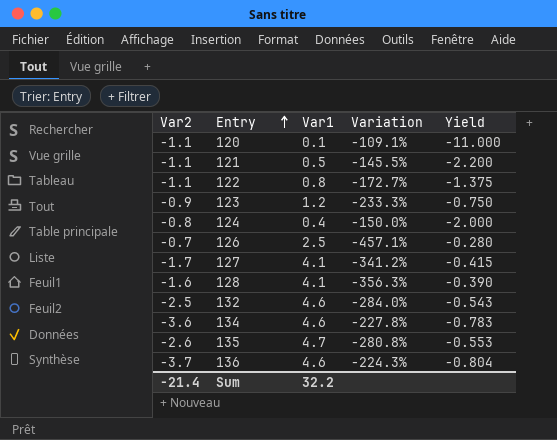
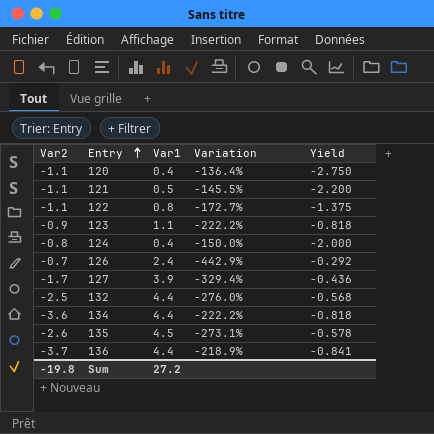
row 128: -1.6 | 4.1 | -356.3% | -0.390 -> none
120 | Var1: 0.1 -> 0.4
120 | Variation: -109.1% -> -136.4%
120 | Yield: -11.000 -> -2.750
123 | Var1: 1.2 -> 1.1
123 | Variation: -233.3% -> -222.2%
123 | Yield: -0.750 -> -0.818
126 | Var1: 2.5 -> 2.4
126 | Variation: -457.1% -> -442.9%
126 | Yield: -0.280 -> -0.292
127 | Var1: 4.1 -> 3.9
127 | Variation: -341.2% -> -329.4%
127 | Yield: -0.415 -> -0.436
132 | Var1: 4.6 -> 4.4
132 | Variation: -284.0% -> -276.0%
132 | Yield: -0.543 -> -0.568
134 | Var1: 4.6 -> 4.4
134 | Variation: -227.8% -> -222.2%
134 | Yield: -0.783 -> -0.818
135 | Var1: 4.7 -> 4.5
135 | Variation: -280.8% -> -273.1%
135 | Yield: -0.553 -> -0.578
136 | Var1: 4.6 -> 4.4
136 | Variation: -224.3% -> -218.9%
136 | Yield: -0.804 -> -0.841
Sum | Var2: -21.4 -> -19.8
Sum | Var1: 32.2 -> 27.2

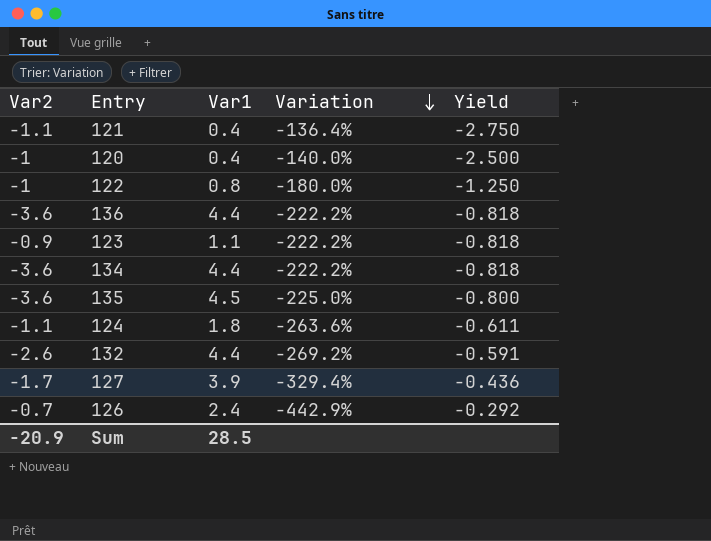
row order: Entry ascending -> Variation descending
121 | Var1: 0.5 -> 0.4
121 | Variation: -145.5% -> -136.4%
121 | Yield: -2.200 -> -2.750
120 | Var2: -1.1 -> -1
120 | Variation: -136.4% -> -140.0%
120 | Yield: -2.750 -> -2.500
122 | Var2: -1.1 -> -1
122 | Variation: -172.7% -> -180.0%
122 | Yield: -1.375 -> -1.250
136 | Var2: -3.7 -> -3.6
136 | Variation: -218.9% -> -222.2%
136 | Yield: -0.841 -> -0.818
135 | Var2: -2.6 -> -3.6
135 | Variation: -273.1% -> -225.0%
135 | Yield: -0.578 -> -0.800
124 | Var2: -0.8 -> -1.1
124 | Var1: 0.4 -> 1.8
124 | Variation: -150.0% -> -263.6%
124 | Yield: -2.000 -> -0.611
132 | Var2: -2.5 -> -2.6
132 | Variation: -276.0% -> -269.2%
132 | Yield: -0.568 -> -0.591
Sum | Var2: -19.8 -> -20.9
Sum | Var1: 27.2 -> 28.5

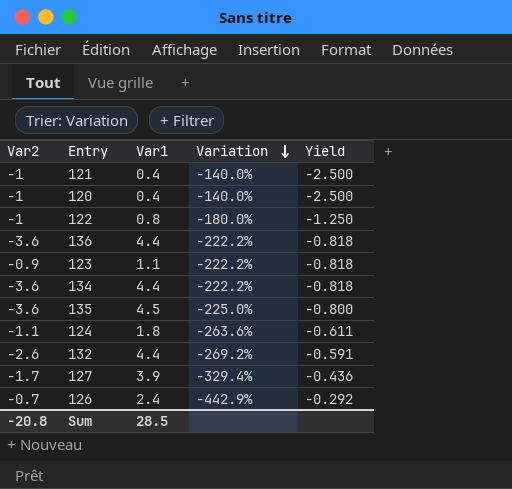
121 | Var2: -1.1 -> -1
121 | Variation: -136.4% -> -140.0%
121 | Yield: -2.750 -> -2.500
Sum | Var2: -20.9 -> -20.8

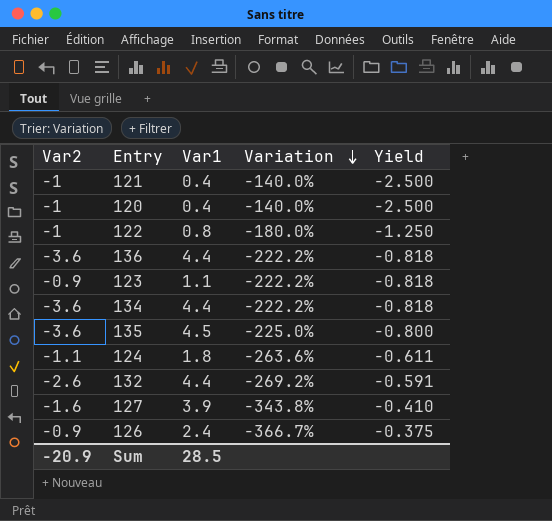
127 | Var2: -1.7 -> -1.6
127 | Variation: -329.4% -> -343.8%
127 | Yield: -0.436 -> -0.410
126 | Var2: -0.7 -> -0.9
126 | Variation: -442.9% -> -366.7%
126 | Yield: -0.292 -> -0.375
Sum | Var2: -20.8 -> -20.9

